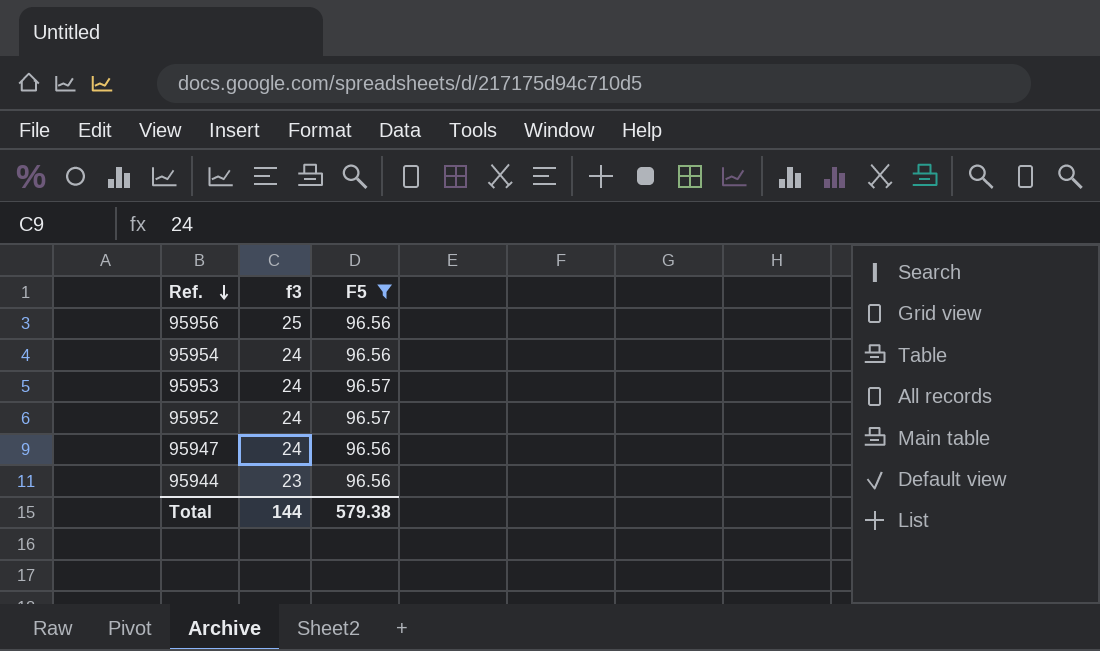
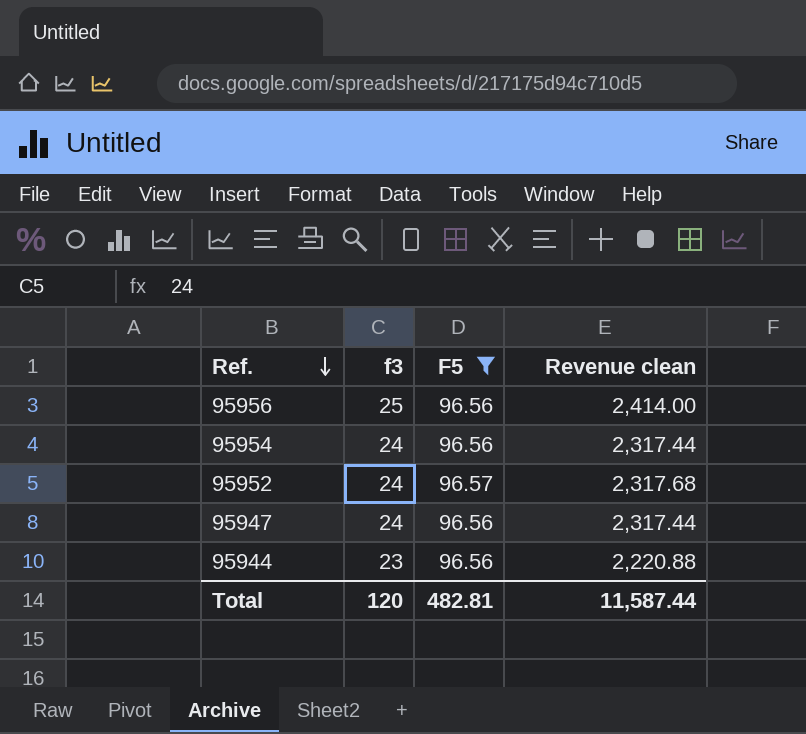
column Revenue clean | formula: none -> [f3] * [F5]
row 95953: 24 | 96.57 -> none
Total | f3: 144 -> 120
Total | F5: 579.38 -> 482.81

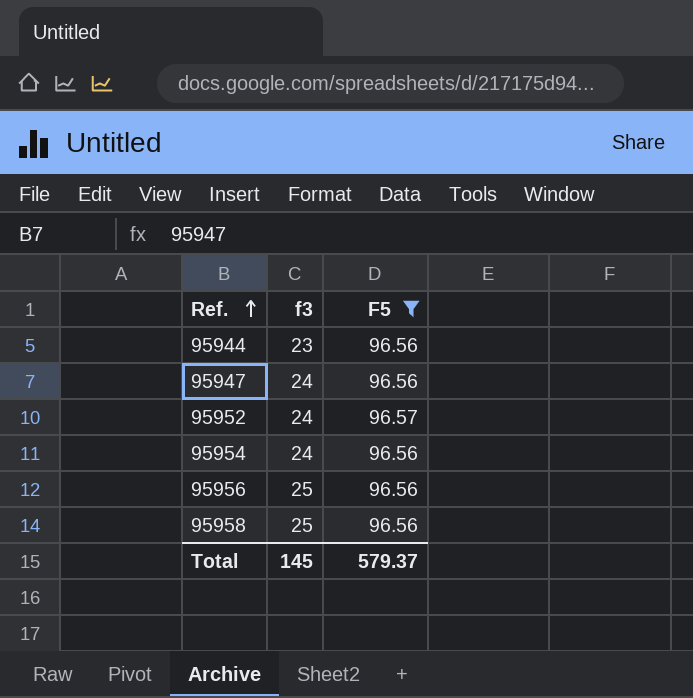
row order: Ref. descending -> Ref. ascending
column Revenue clean | formula: [f3] * [F5] -> none
row 95958: none -> 25 | 96.56
Total | f3: 120 -> 145
Total | F5: 482.81 -> 579.37

